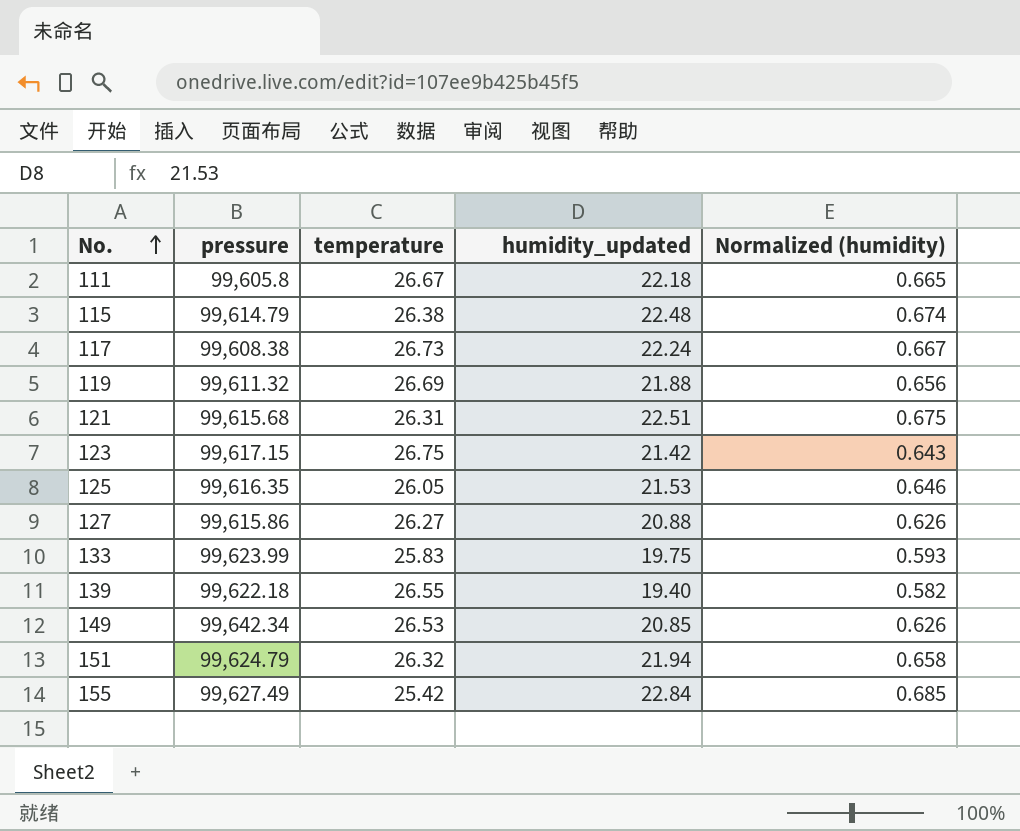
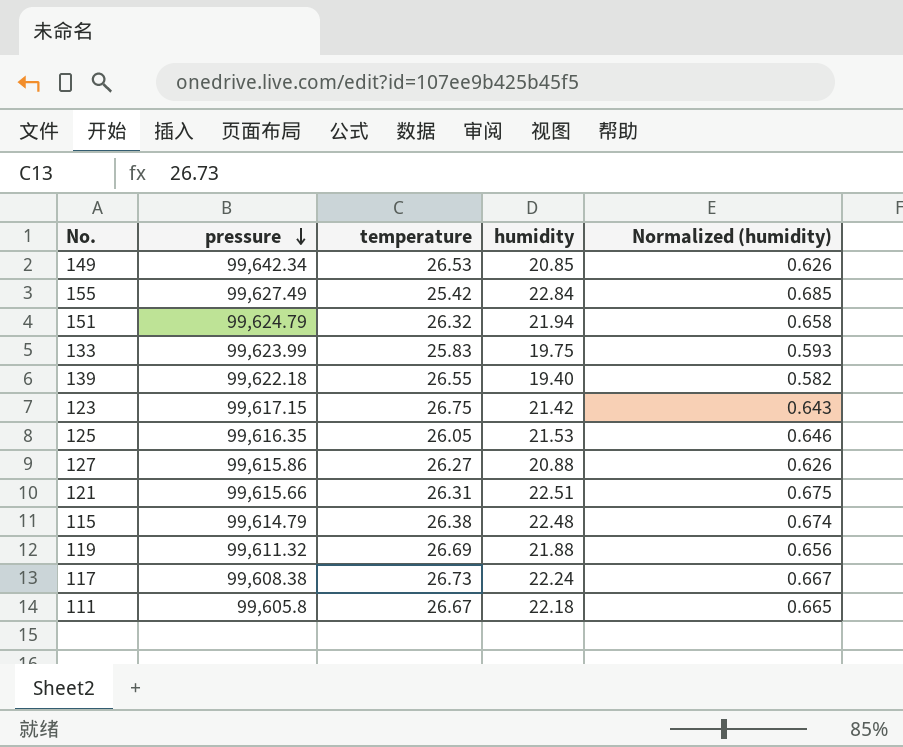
row order: No. ascending -> pressure descending
column name: humidity_updated -> humidity
121 | pressure: 99,615.68 -> 99,615.66

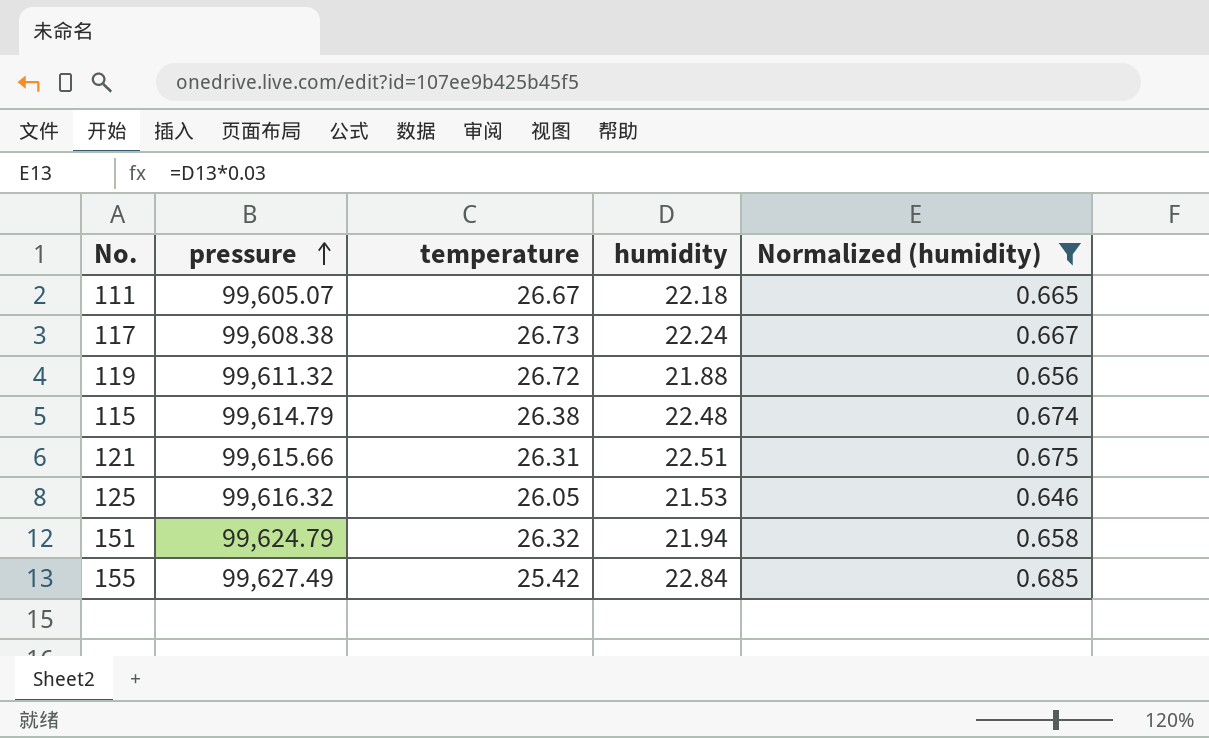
filter: none -> Normalized (humidity) >= 0.646
row order: pressure descending -> pressure ascending
111 | pressure: 99,605.8 -> 99,605.07
119 | temperature: 26.69 -> 26.72
125 | pressure: 99,616.35 -> 99,616.32

